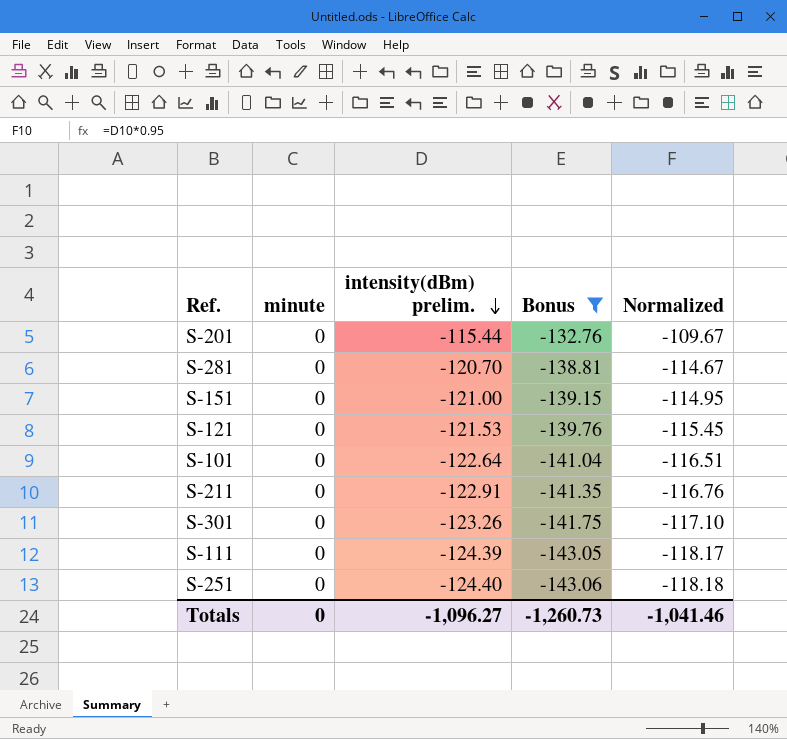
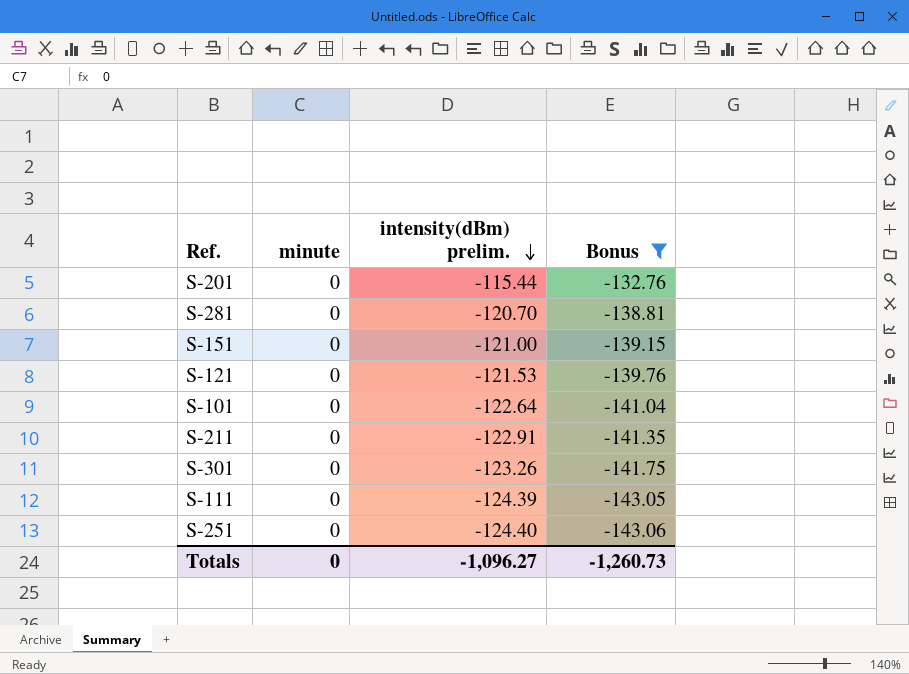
column Normalized | formula: [intensity(dBm) prelim.] * 0.95 -> none

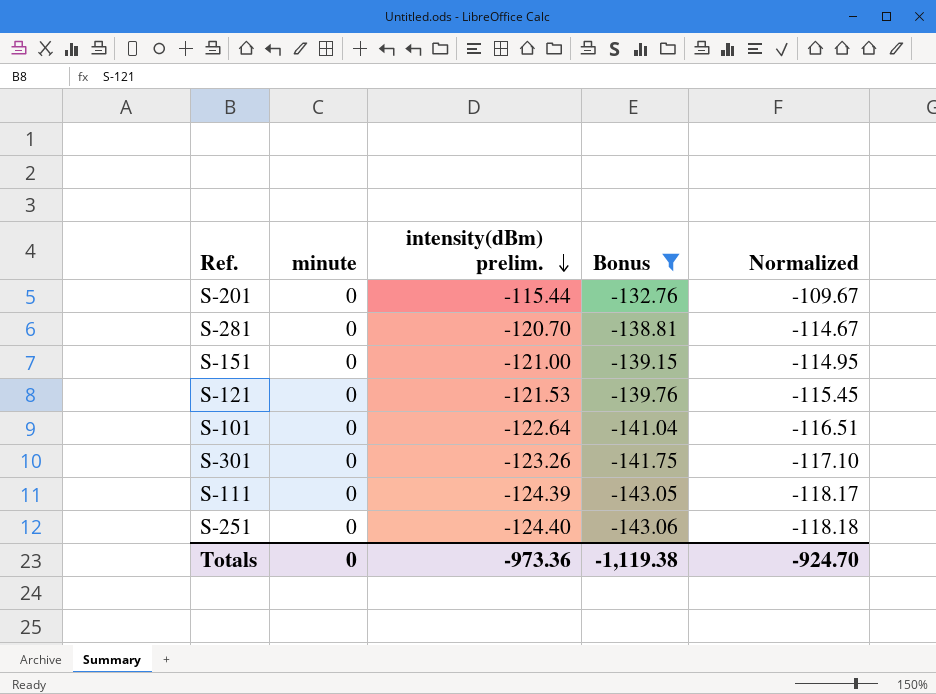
column Normalized | formula: none -> [intensity(dBm) prelim.] * 0.95
row S-211: 0 | -122.91 | -141.35 -> none
Totals | intensity(dBm) prelim.: -1,096.27 -> -973.36
Totals | Bonus: -1,260.73 -> -1,119.38

